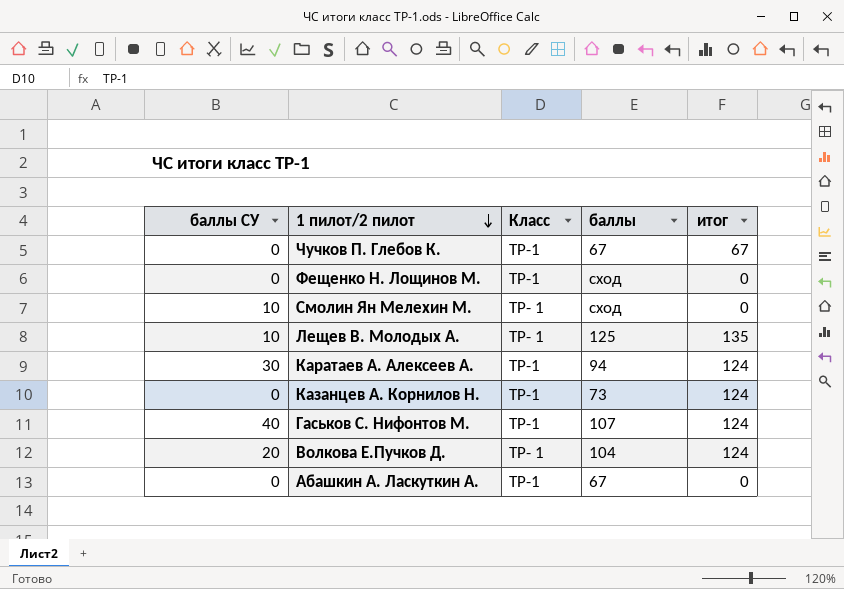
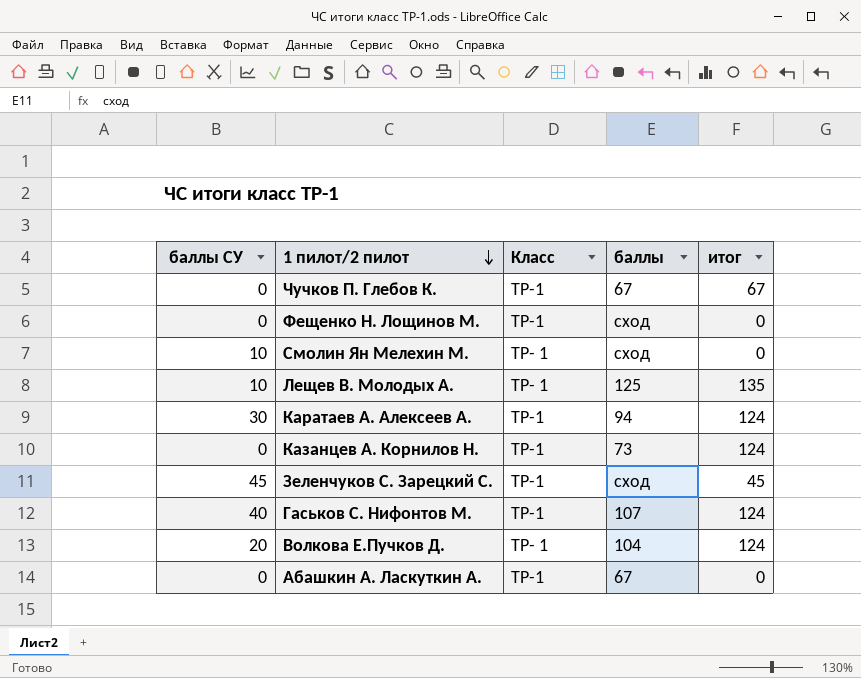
row Зеленчуков С. Зарецкий С.: none -> 45 | ТР-1 | сход | 45

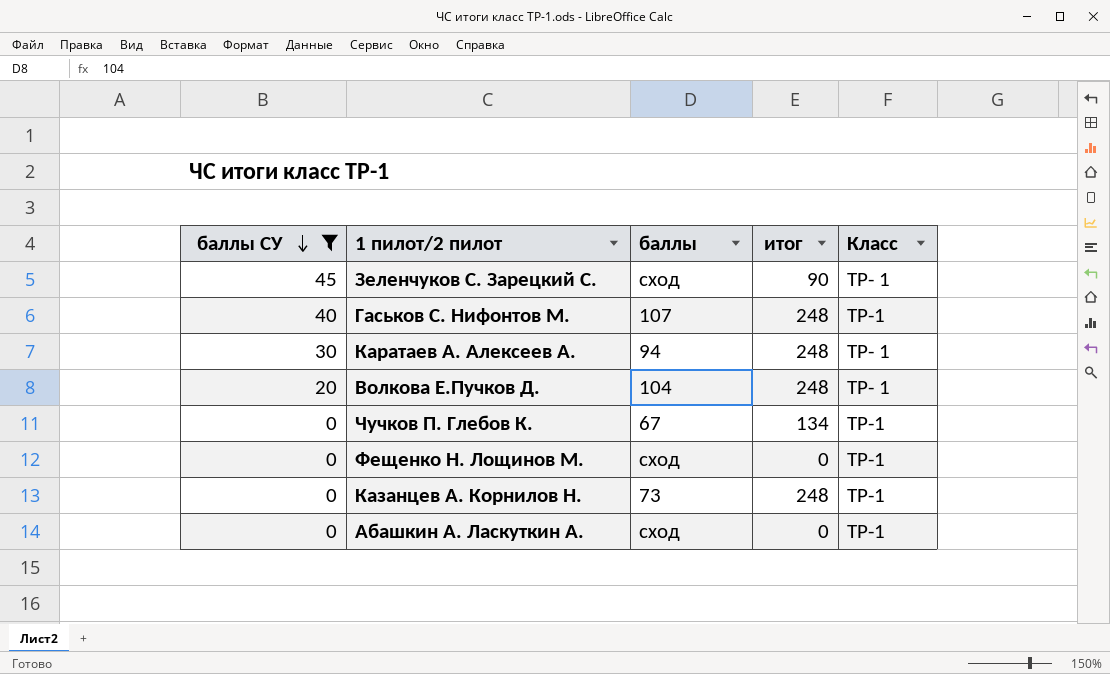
filter: none -> баллы СУ != 10
row order: 1 пилот/2 пилот descending -> баллы СУ descending
column Класс | position: 3 -> 5
Зеленчуков С. Зарецкий С. | итог: 45 -> 90
Зеленчуков С. Зарецкий С. | Класс: ТР-1 -> ТР- 1
Гаськов С. Нифонтов М. | итог: 124 -> 248
Каратаев А. Алексеев А. | итог: 124 -> 248
Каратаев А. Алексеев А. | Класс: ТР-1 -> ТР- 1
Волкова Е.Пучков Д. | итог: 124 -> 248
Чучков П. Глебов К. | итог: 67 -> 134
Казанцев А. Корнилов Н. | итог: 124 -> 248
Абашкин А. Ласкуткин А. | баллы: 67 -> сход

